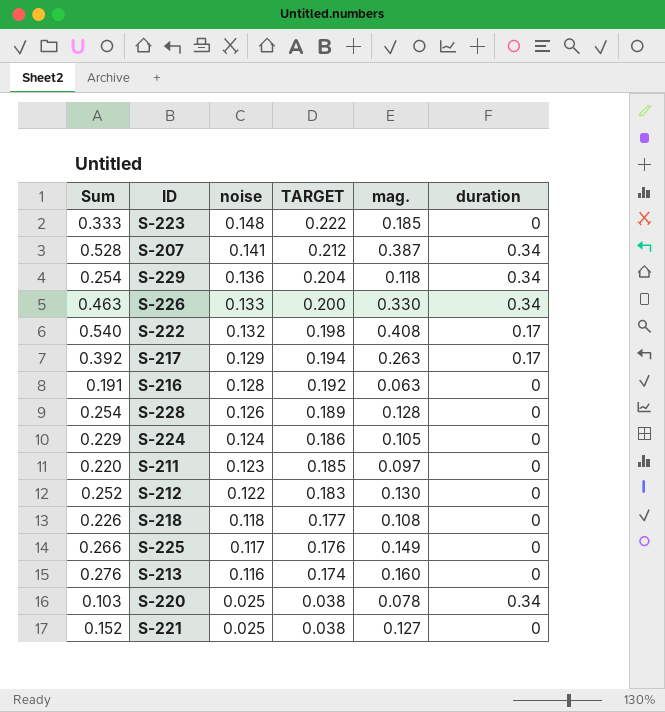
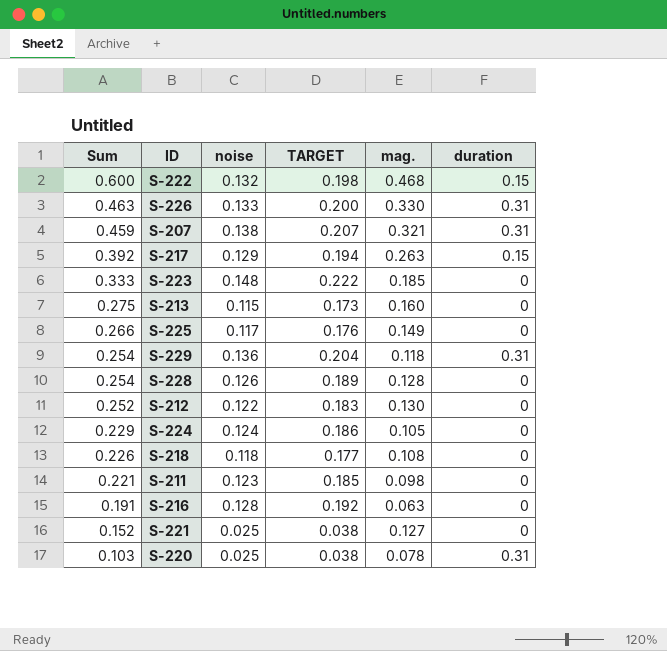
row order: noise descending -> Sum descending
S-222 | Sum: 0.540 -> 0.600
S-222 | mag.: 0.408 -> 0.468
S-222 | duration: 0.17 -> 0.15
S-226 | duration: 0.34 -> 0.31
S-207 | Sum: 0.528 -> 0.459
S-207 | noise: 0.141 -> 0.138
S-207 | TARGET: 0.212 -> 0.207
S-207 | mag.: 0.387 -> 0.321
S-207 | duration: 0.34 -> 0.31
S-217 | duration: 0.17 -> 0.15
S-213 | Sum: 0.276 -> 0.275
S-213 | noise: 0.116 -> 0.115
S-213 | TARGET: 0.174 -> 0.173
S-229 | duration: 0.34 -> 0.31
S-211 | Sum: 0.220 -> 0.221
S-211 | mag.: 0.097 -> 0.098
S-220 | duration: 0.34 -> 0.31

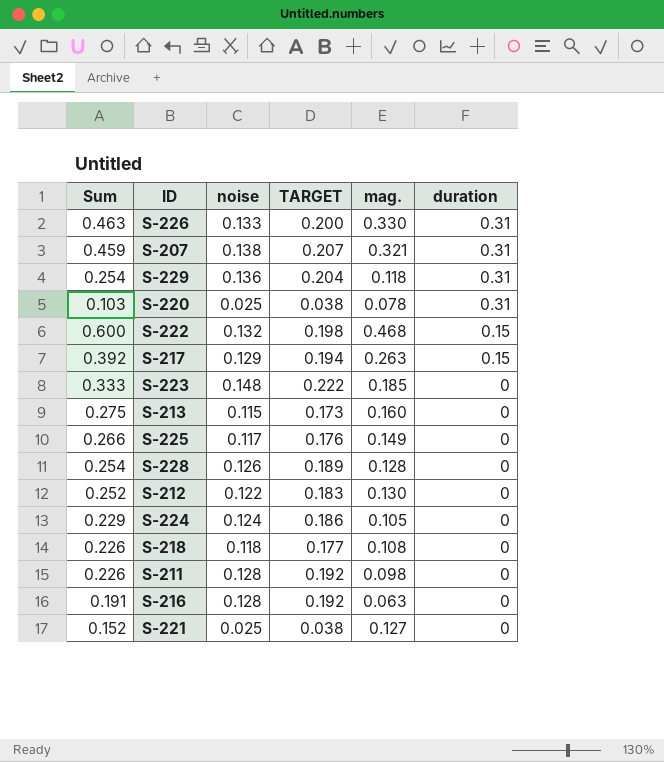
row order: Sum descending -> duration descending
S-211 | Sum: 0.221 -> 0.226
S-211 | noise: 0.123 -> 0.128
S-211 | TARGET: 0.185 -> 0.192

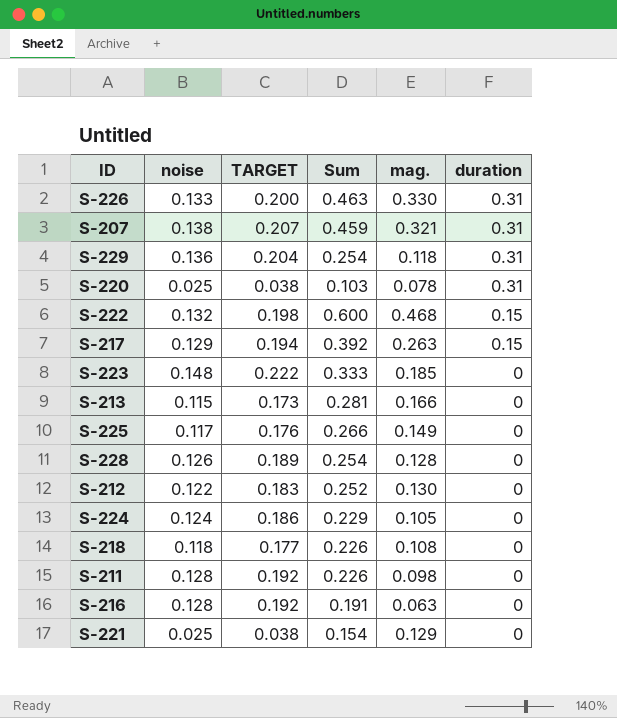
column Sum | position: 1 -> 4
S-213 | Sum: 0.275 -> 0.281
S-213 | mag.: 0.160 -> 0.166
S-221 | Sum: 0.152 -> 0.154
S-221 | mag.: 0.127 -> 0.129

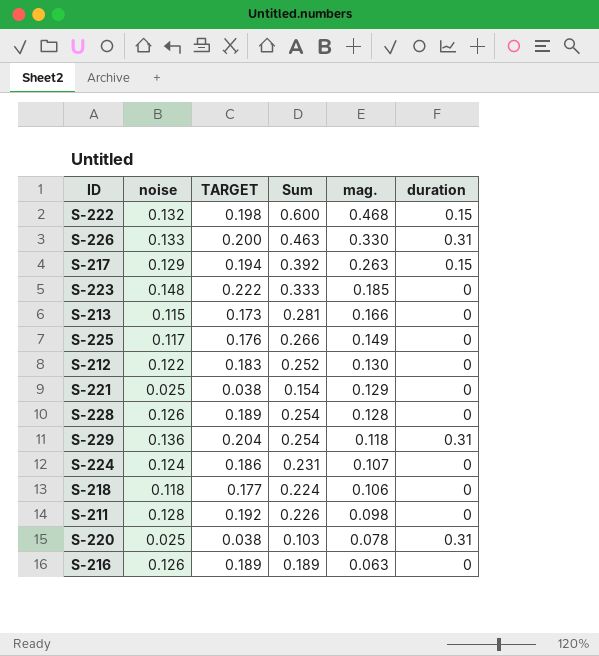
row order: duration descending -> mag. descending
row S-207: 0.138 | 0.207 | 0.459 | 0.321 | 0.31 -> none
S-224 | Sum: 0.229 -> 0.231
S-224 | mag.: 0.105 -> 0.107
S-218 | Sum: 0.226 -> 0.224
S-218 | mag.: 0.108 -> 0.106
S-216 | noise: 0.128 -> 0.126
S-216 | TARGET: 0.192 -> 0.189
S-216 | Sum: 0.191 -> 0.189

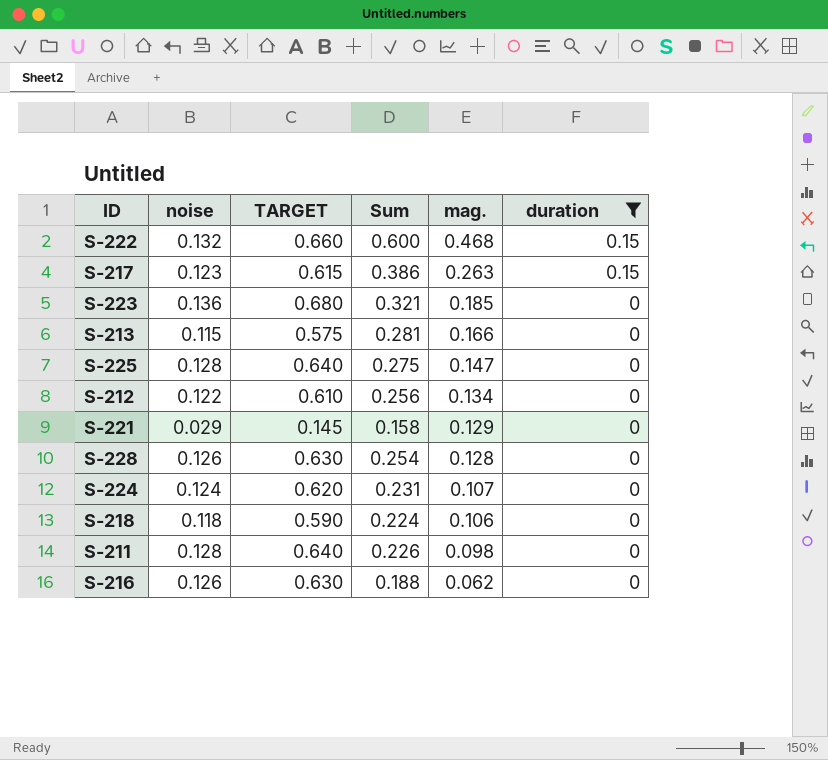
filter: none -> duration != 0.31
column TARGET | formula: [noise] * 1.5 -> [noise] * 5
S-217 | noise: 0.129 -> 0.123
S-217 | Sum: 0.392 -> 0.386
S-223 | noise: 0.148 -> 0.136
S-223 | Sum: 0.333 -> 0.321
S-225 | noise: 0.117 -> 0.128
S-225 | Sum: 0.266 -> 0.275
S-225 | mag.: 0.149 -> 0.147
S-212 | Sum: 0.252 -> 0.256
S-212 | mag.: 0.130 -> 0.134
S-221 | noise: 0.025 -> 0.029
S-221 | Sum: 0.154 -> 0.158
S-216 | Sum: 0.189 -> 0.188
S-216 | mag.: 0.063 -> 0.062

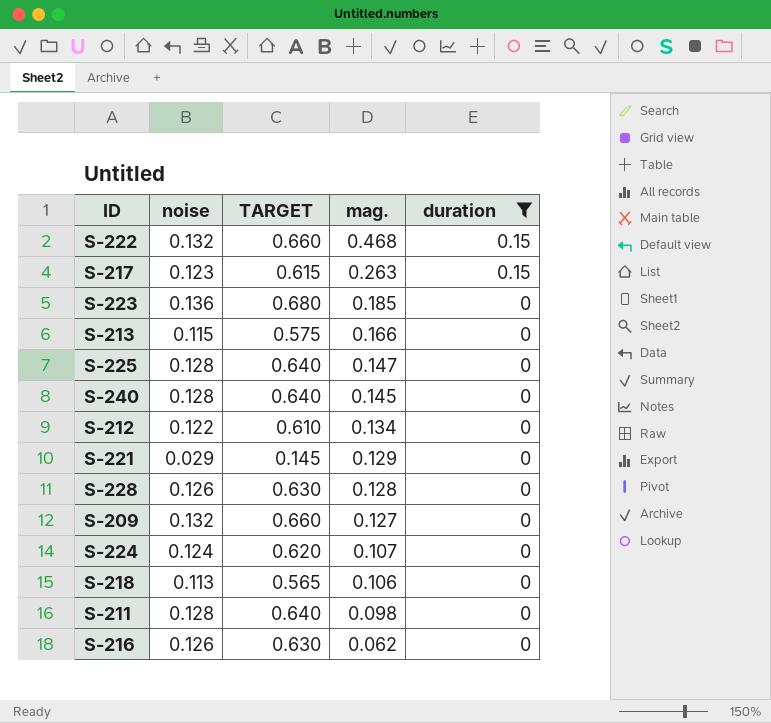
column Sum | formula: [noise] + [mag.] -> none
row S-240: none -> 0.128 | 0.640 | 0.145 | 0
row S-209: none -> 0.132 | 0.660 | 0.127 | 0
S-218 | noise: 0.118 -> 0.113
S-218 | TARGET: 0.590 -> 0.565

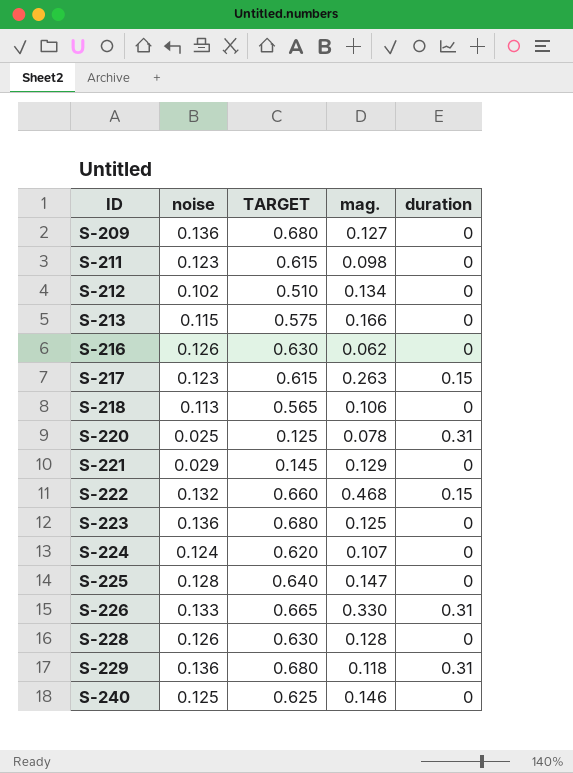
filter: duration != 0.31 -> none
row order: mag. descending -> ID ascending
S-209 | noise: 0.132 -> 0.136
S-209 | TARGET: 0.660 -> 0.680
S-211 | noise: 0.128 -> 0.123
S-211 | TARGET: 0.640 -> 0.615
S-212 | noise: 0.122 -> 0.102
S-212 | TARGET: 0.610 -> 0.510
S-223 | mag.: 0.185 -> 0.125
S-240 | noise: 0.128 -> 0.125
S-240 | TARGET: 0.640 -> 0.625
S-240 | mag.: 0.145 -> 0.146

